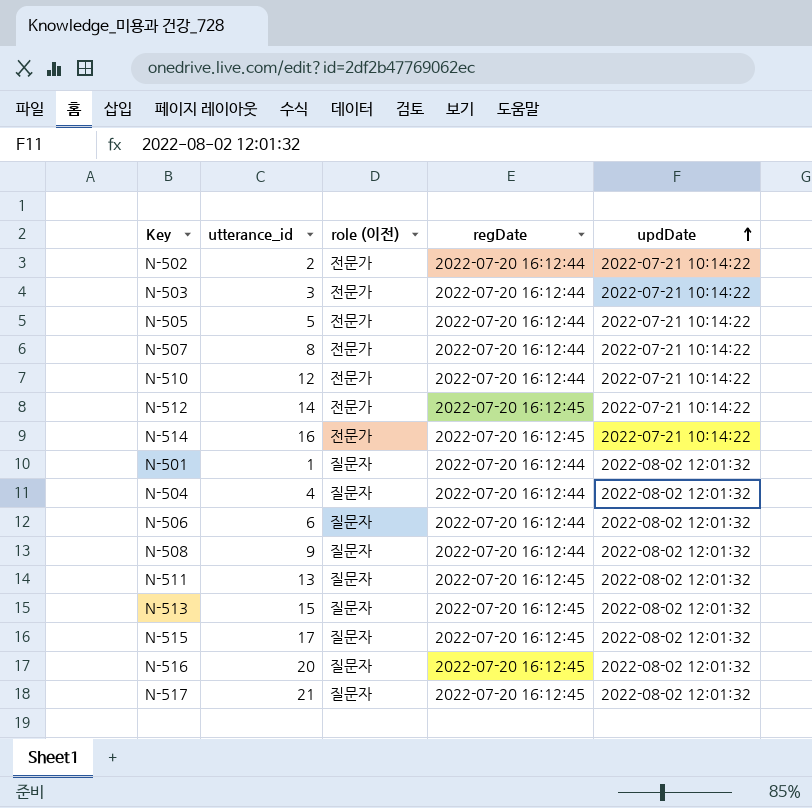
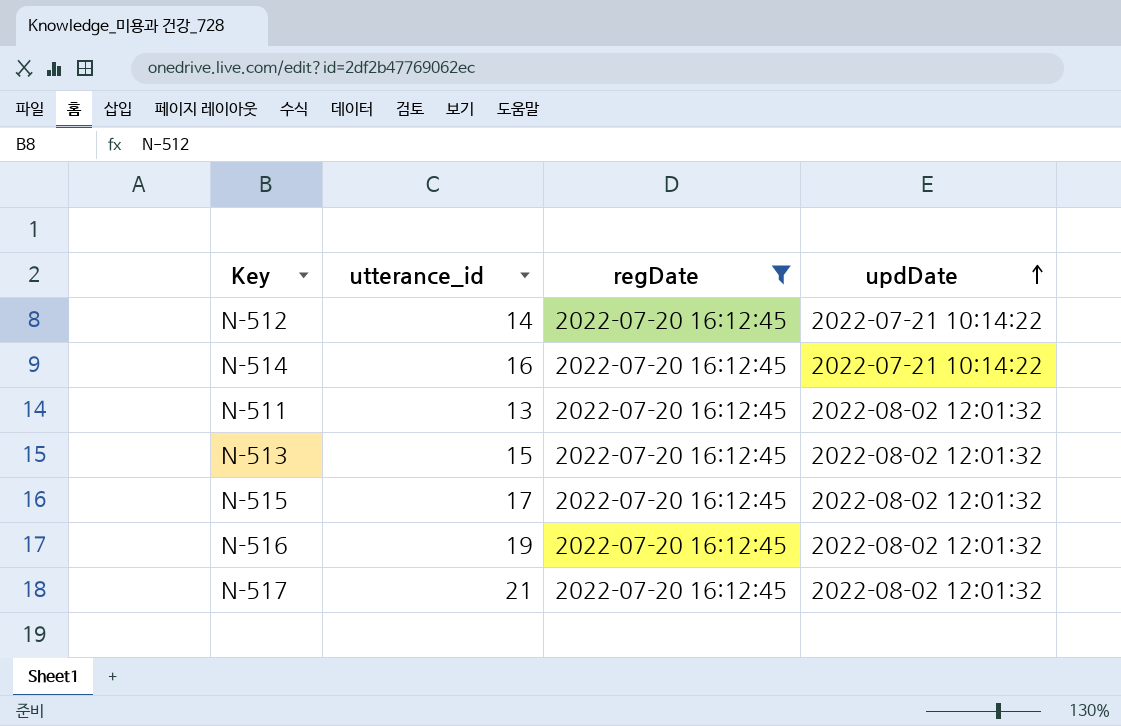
filter: none -> regDate = 2022-07-20 16:12:45
column role (이전) | position: 3 -> none
N-516 | utterance_id: 20 -> 19

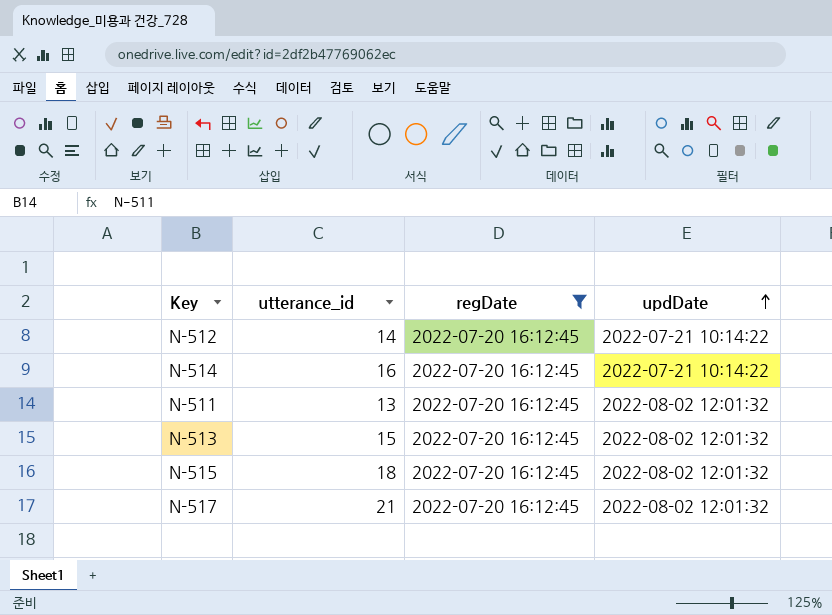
row N-516: 19 | 2022-07-20 16:12:45 | 2022-08-02 12:01:32 -> none
N-515 | utterance_id: 17 -> 18

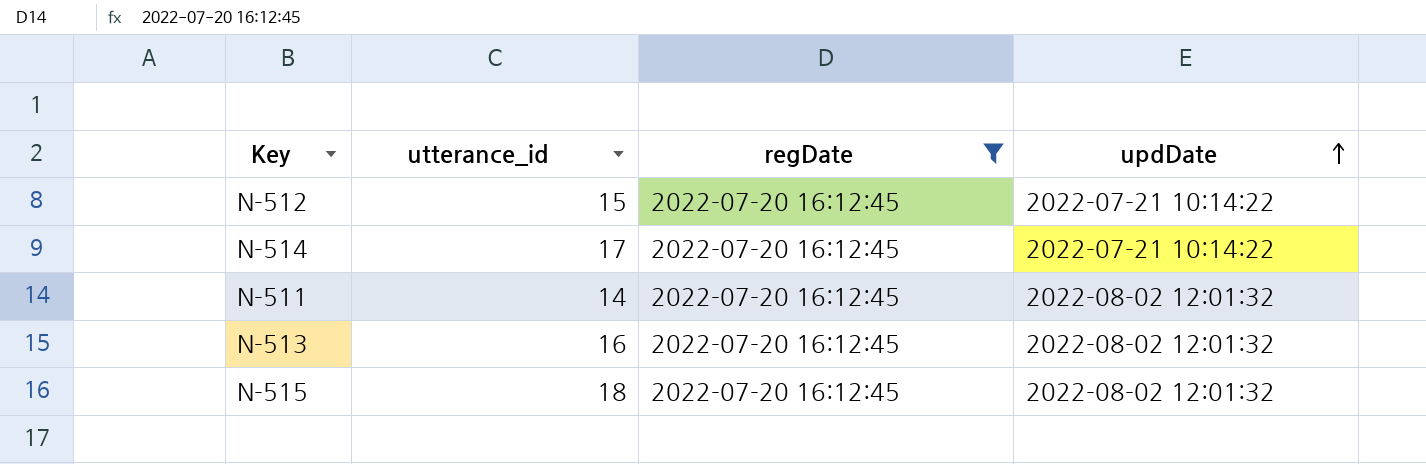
row N-517: 21 | 2022-07-20 16:12:45 | 2022-08-02 12:01:32 -> none
N-512 | utterance_id: 14 -> 15
N-514 | utterance_id: 16 -> 17
N-511 | utterance_id: 13 -> 14
N-513 | utterance_id: 15 -> 16

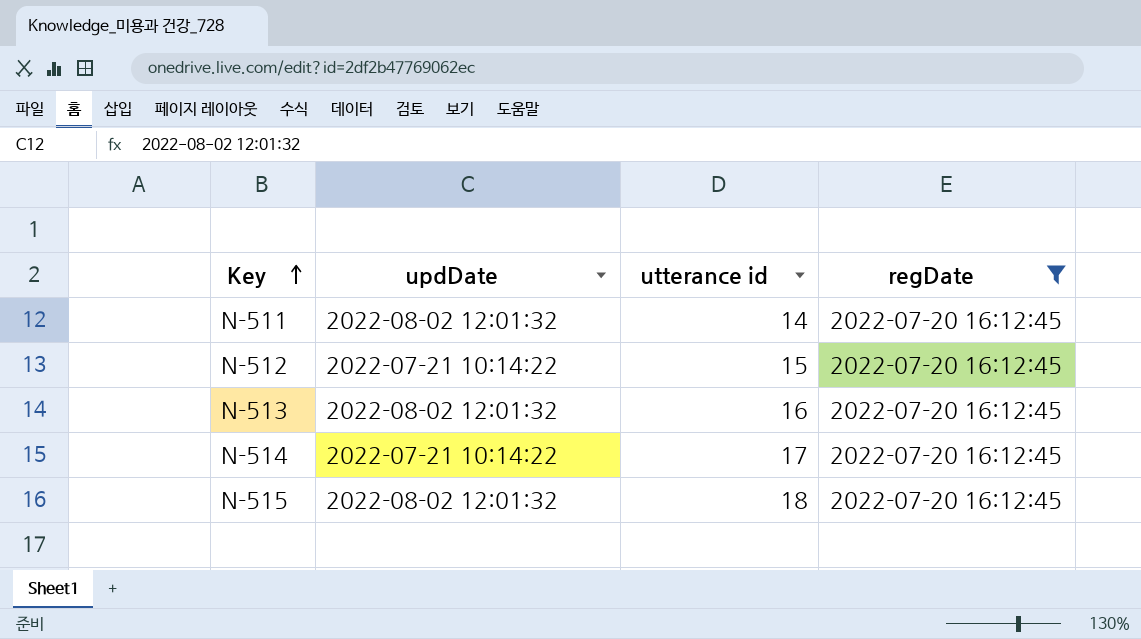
row order: updDate ascending -> Key ascending
column updDate | position: 4 -> 2
column name: utterance_id -> utterance id

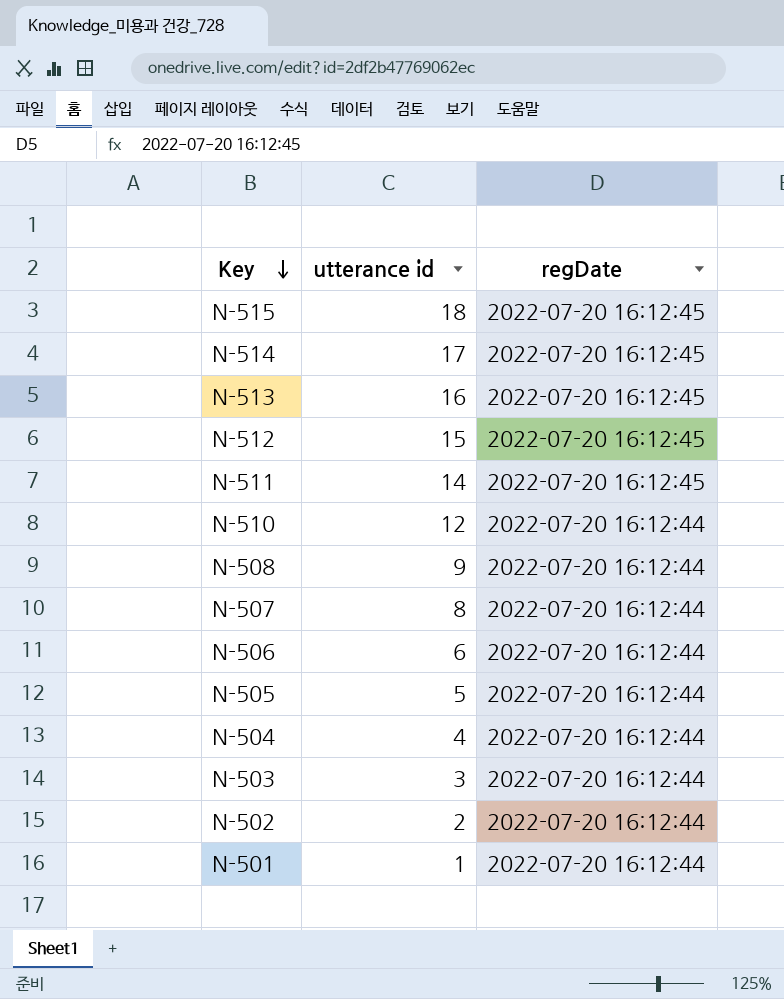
filter: regDate = 2022-07-20 16:12:45 -> none
row order: Key ascending -> Key descending
column updDate | position: 2 -> none

